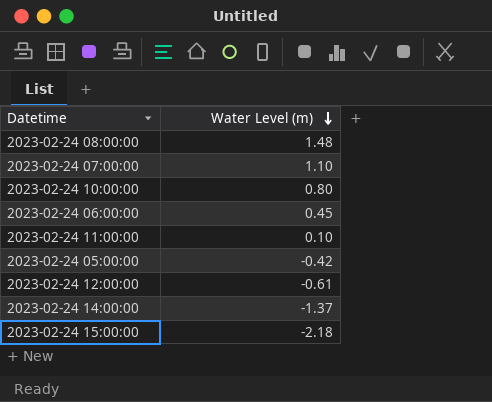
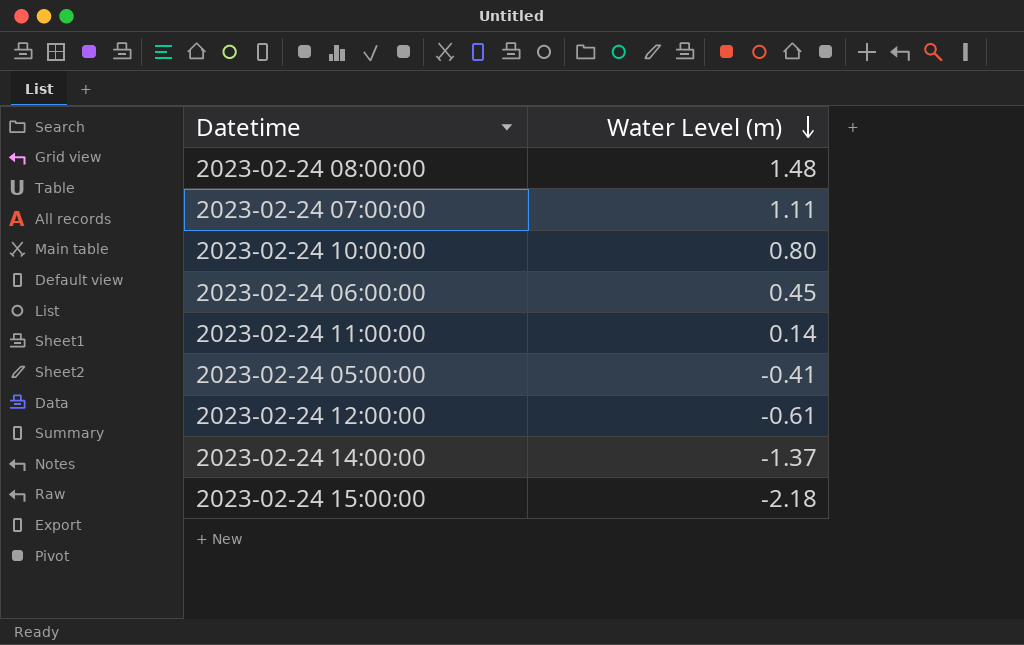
2023-02-24 07:00:00 | Water Level (m): 1.10 -> 1.11
2023-02-24 11:00:00 | Water Level (m): 0.10 -> 0.14
2023-02-24 05:00:00 | Water Level (m): -0.42 -> -0.41

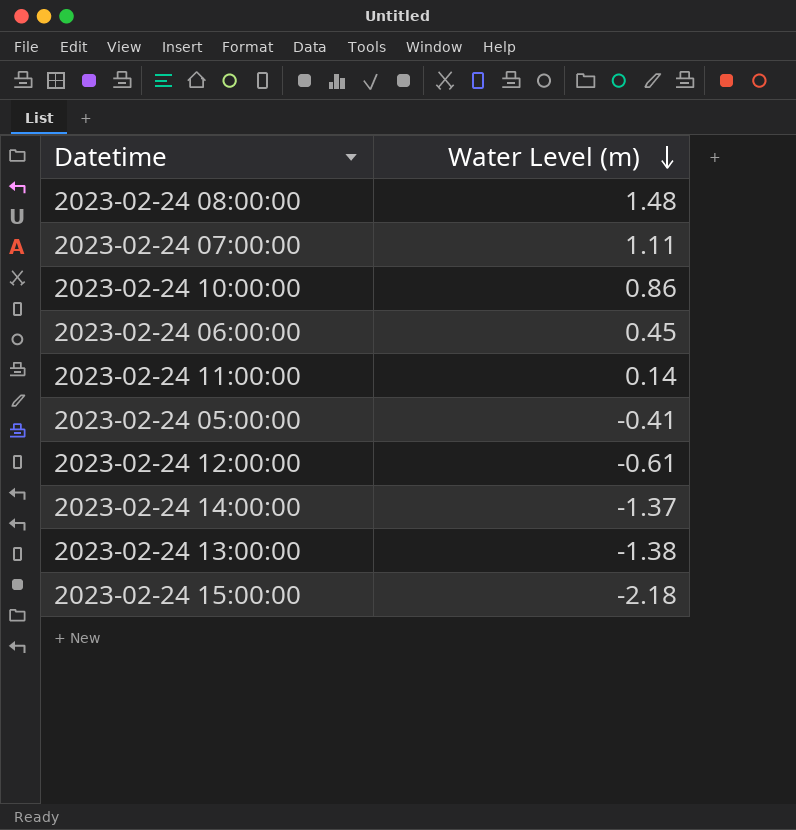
2023-02-24 10:00:00 | Water Level (m): 0.80 -> 0.86
row 2023-02-24 13:00:00: none -> -1.38

